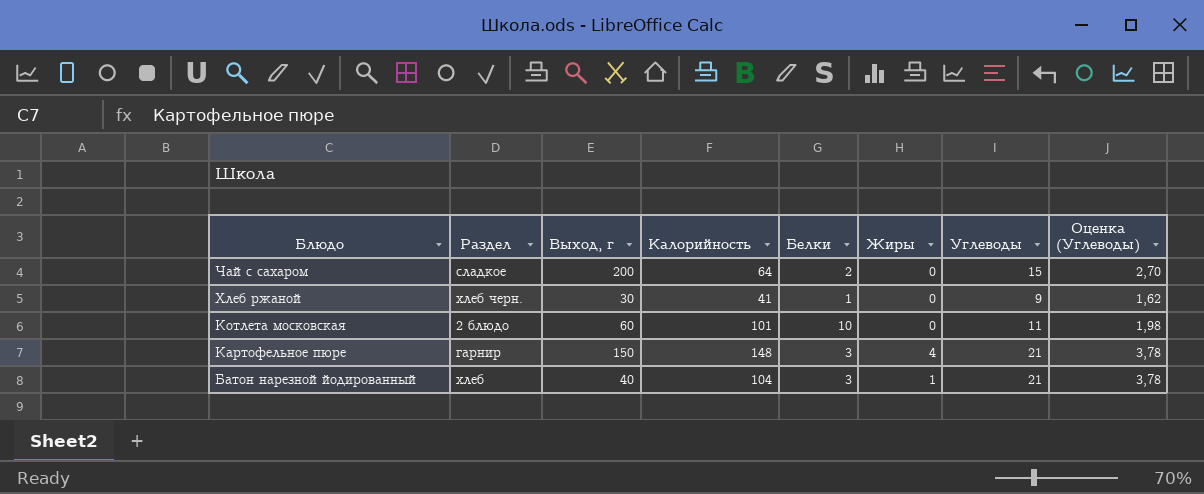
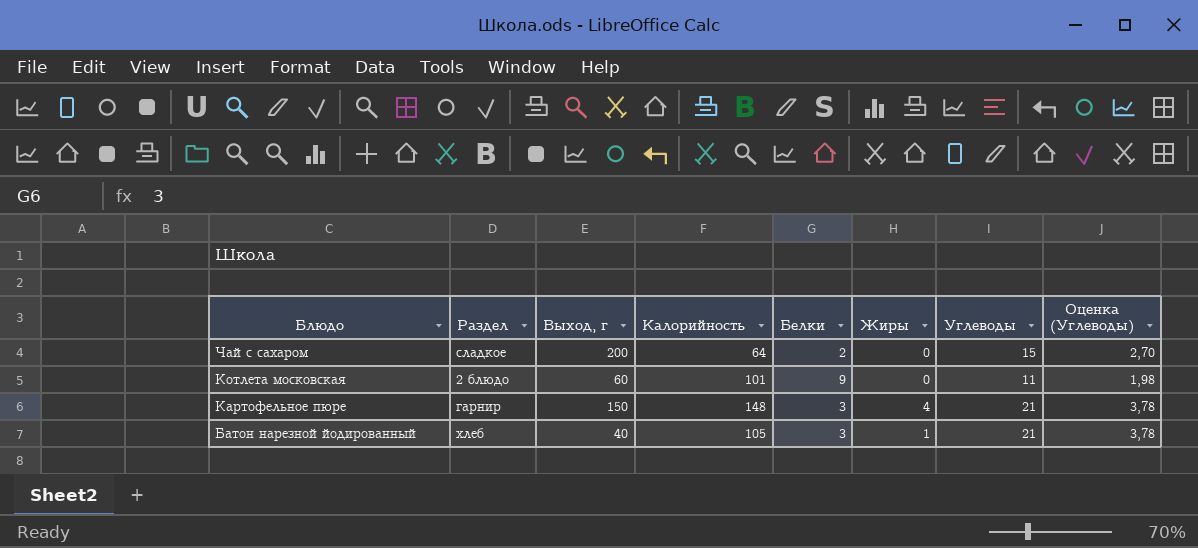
row Хлеб ржаной: хлеб черн. | 30 | 41 | 1 | 0 | 9 | 1,62 -> none
Котлета московская | Белки: 10 -> 9
Батон нарезной йодированный | Калорийность: 104 -> 105

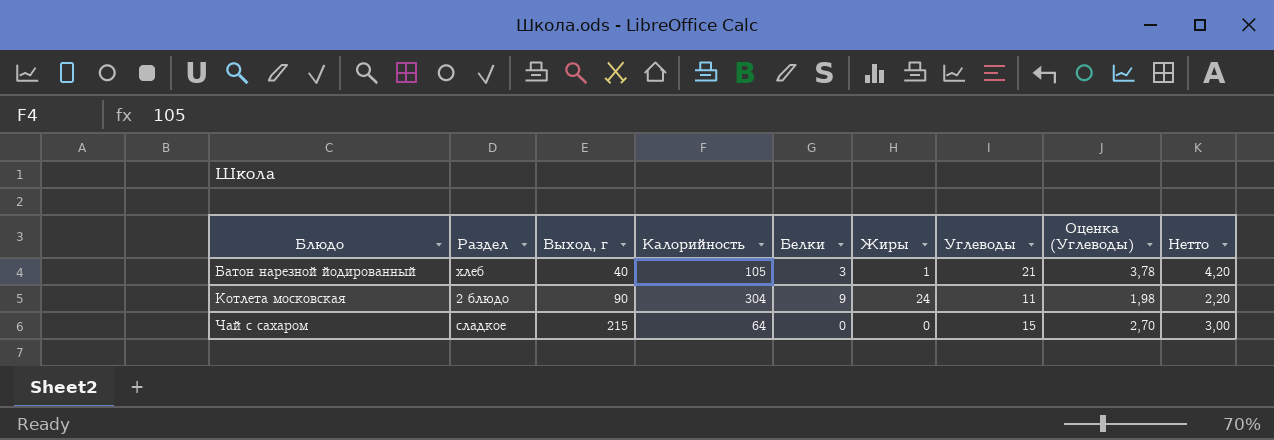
row order: Блюдо descending -> Блюдо ascending
column Нетто | formula: none -> [Углеводы] * 0,2
row Картофельное пюре: гарнир | 150 | 148 | 3 | 4 | 21 | 3,78 -> none
Котлета московская | Выход, г: 60 -> 90
Котлета московская | Калорийность: 101 -> 304
Котлета московская | Жиры: 0 -> 24
Чай с сахаром | Выход, г: 200 -> 215
Чай с сахаром | Белки: 2 -> 0

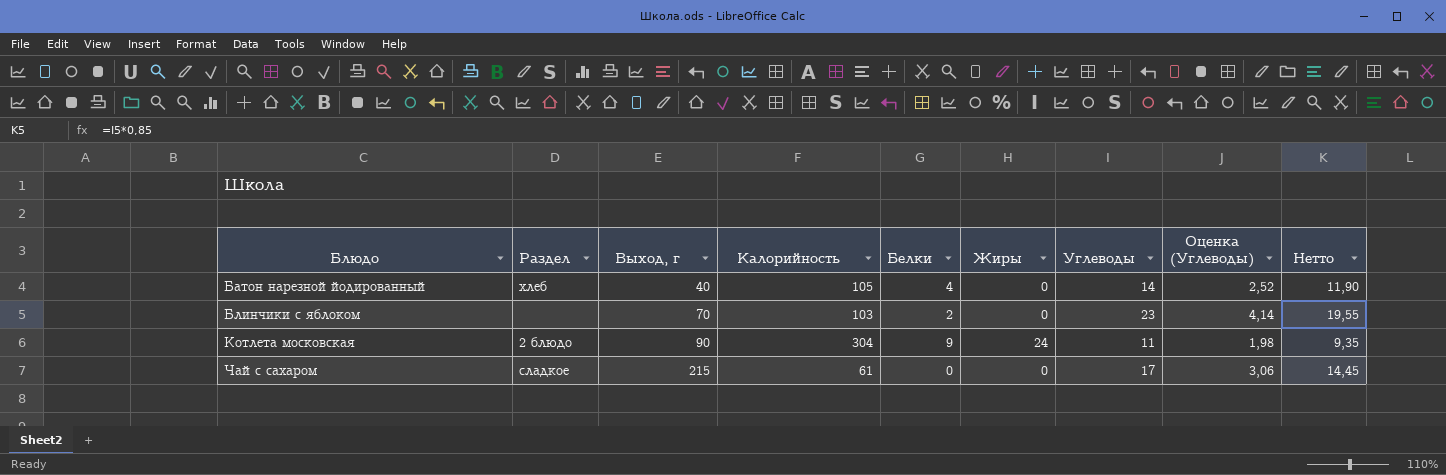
column Нетто | formula: [Углеводы] * 0,2 -> [Углеводы] * 0,85
Батон нарезной йодированный | Белки: 3 -> 4
Батон нарезной йодированный | Жиры: 1 -> 0
Батон нарезной йодированный | Углеводы: 21 -> 14
Батон нарезной йодированный | Оценка (Углеводы): 3,78 -> 2,52
row Блинчики с яблоком: none -> none | 70 | 103 | 2 | 0 | 23 | 4,14 | 19,55
Чай с сахаром | Калорийность: 64 -> 61
Чай с сахаром | Углеводы: 15 -> 17
Чай с сахаром | Оценка (Углеводы): 2,70 -> 3,06

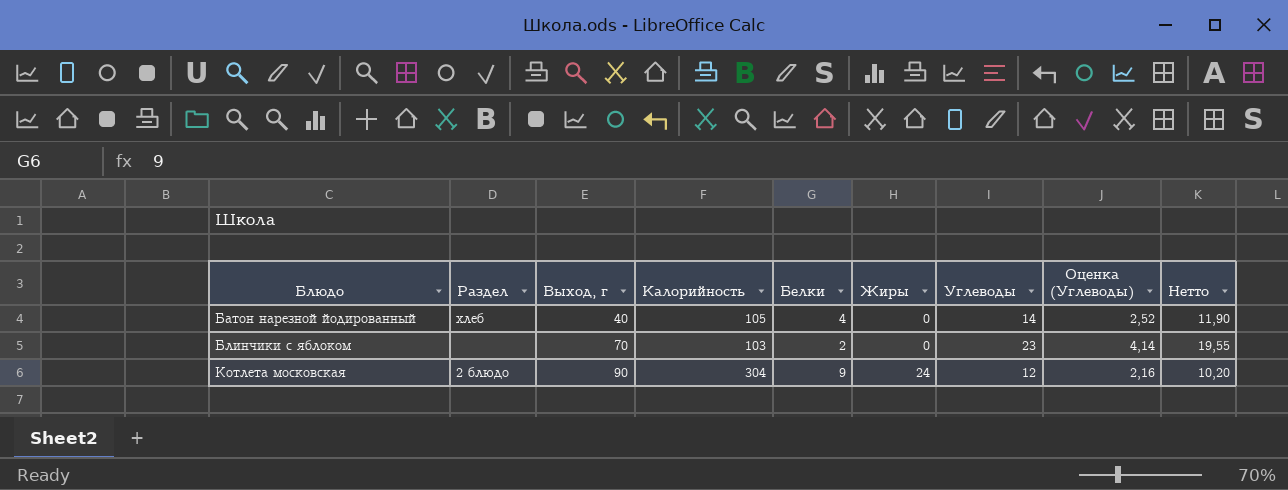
row Чай с сахаром: сладкое | 215 | 61 | 0 | 0 | 17 | 3,06 | 14,45 -> none
Котлета московская | Углеводы: 11 -> 12
Котлета московская | Оценка (Углеводы): 1,98 -> 2,16
Котлета московская | Нетто: 9,35 -> 10,20

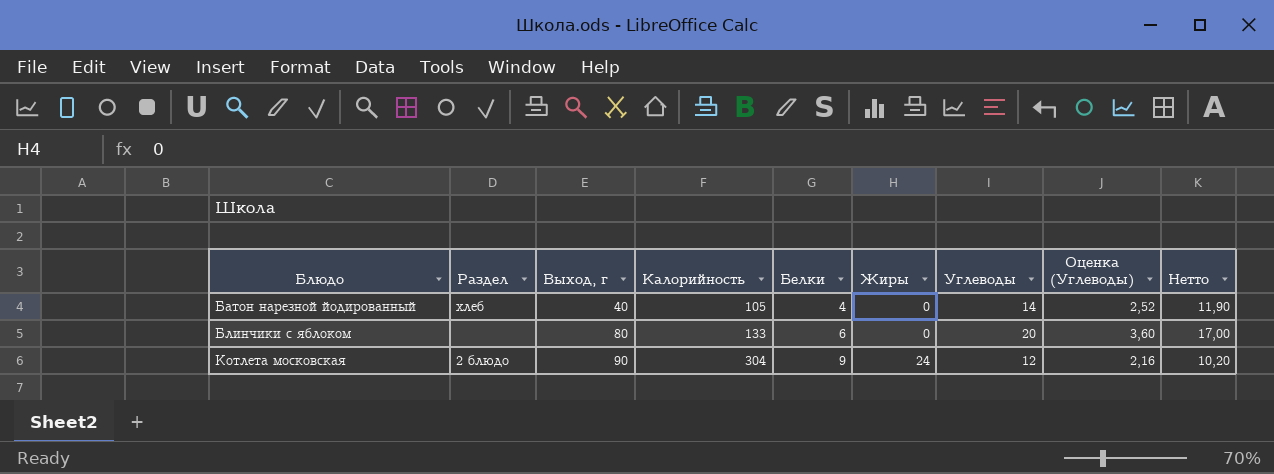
Блинчики с яблоком | Выход, г: 70 -> 80
Блинчики с яблоком | Калорийность: 103 -> 133
Блинчики с яблоком | Белки: 2 -> 6
Блинчики с яблоком | Углеводы: 23 -> 20
Блинчики с яблоком | Оценка (Углеводы): 4,14 -> 3,60
Блинчики с яблоком | Нетто: 19,55 -> 17,00

